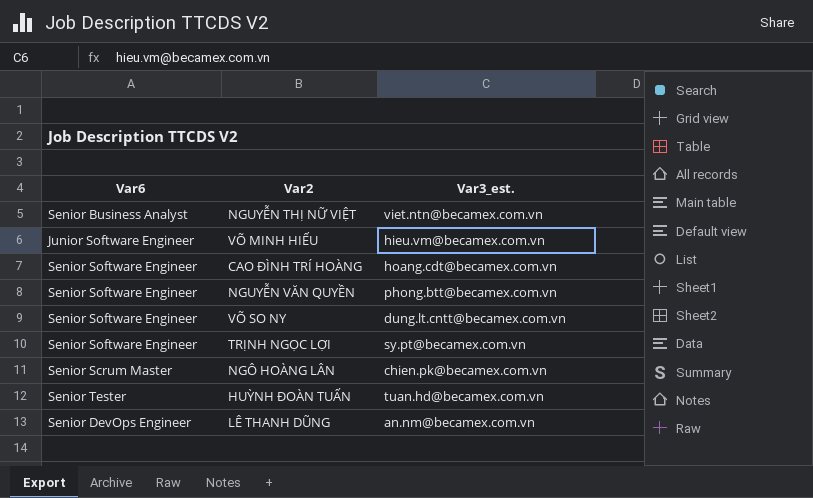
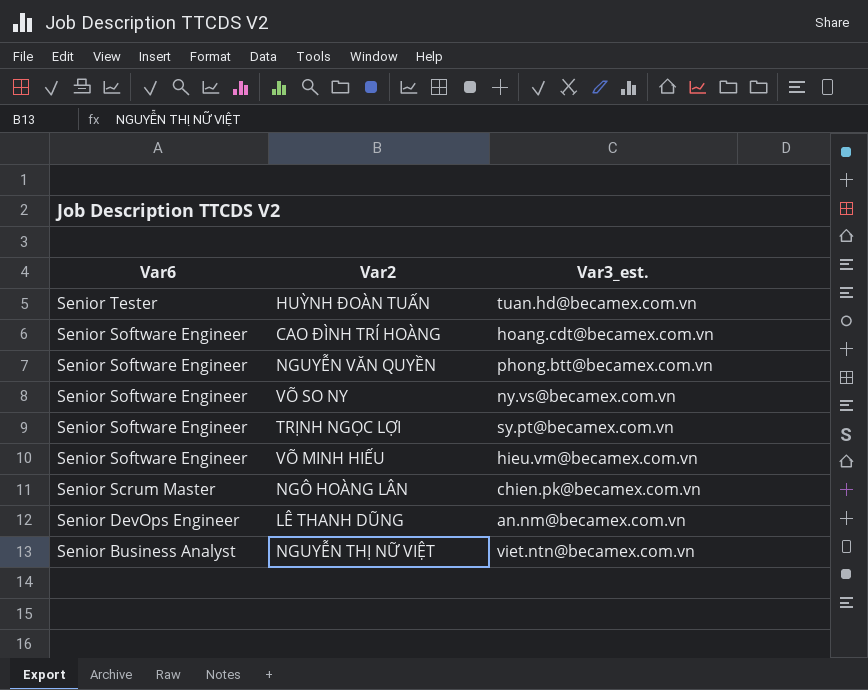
row order: none -> Var6 descending
VÕ SO NY | Var3_est.: dung.lt.cntt@becamex.com.vn -> ny.vs@becamex.com.vn
VÕ MINH HIẾU | Var6: Junior Software Engineer -> Senior Software Engineer

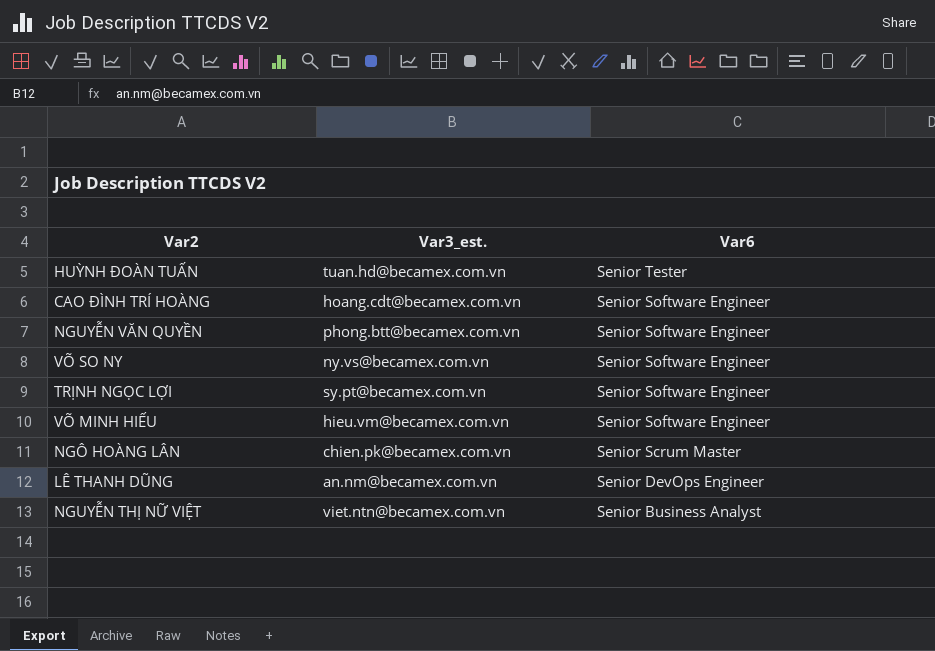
column Var6 | position: 1 -> 3

